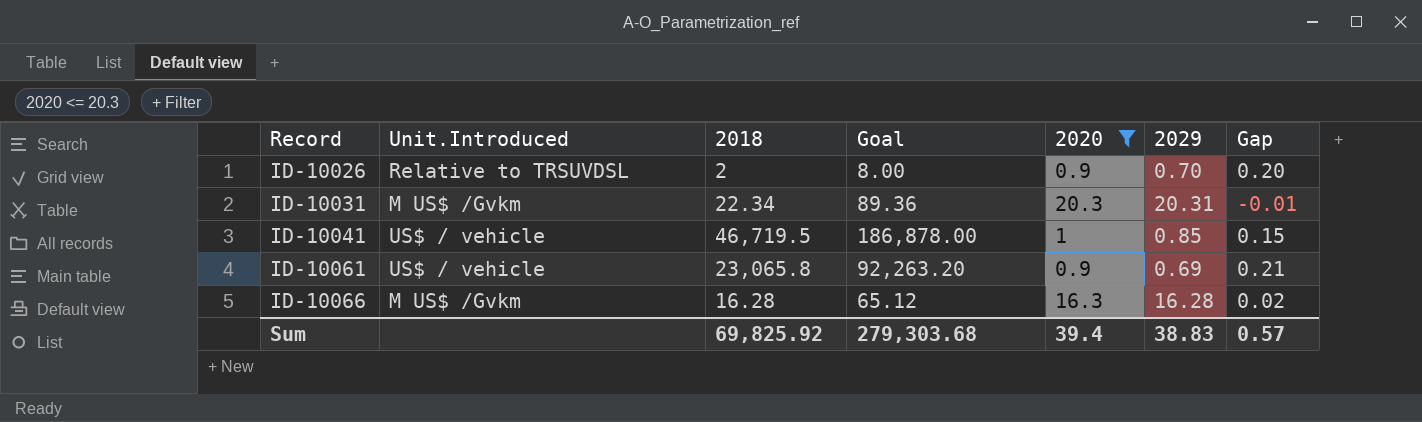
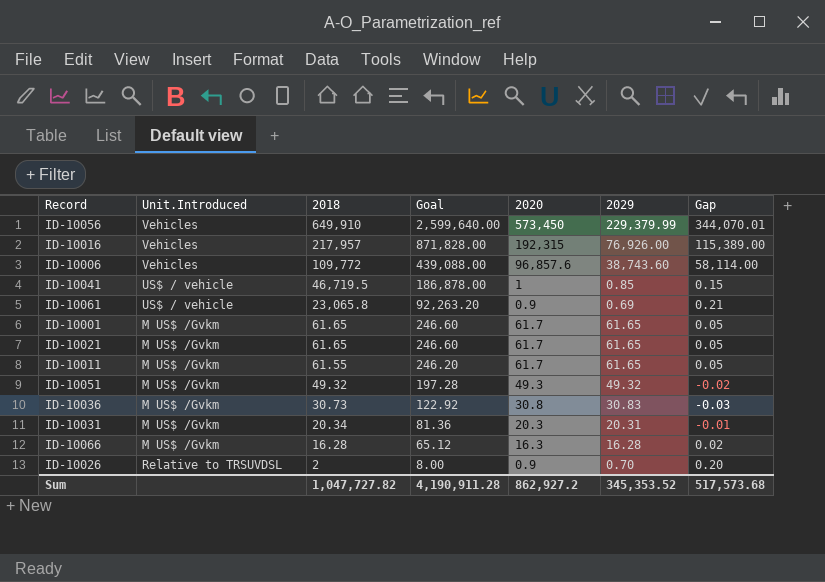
filter: 2020 <= 20.3 -> none
row order: Record ascending -> 2018 descending
ID-10031 | 2018: 22.34 -> 20.34
ID-10031 | Goal: 89.36 -> 81.36
Sum | 2018: 69,825.92 -> 1,047,727.82
Sum | Goal: 279,303.68 -> 4,190,911.28
Sum | 2020: 39.4 -> 862,927.2
Sum | 2029: 38.83 -> 345,353.52
Sum | Gap: 0.57 -> 517,573.68

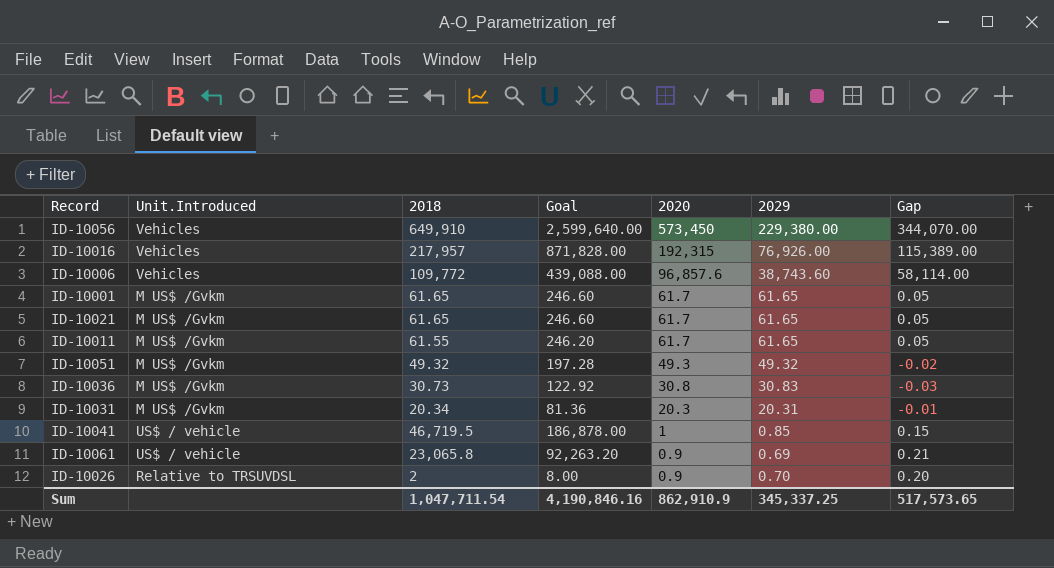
row order: 2018 descending -> 2020 descending
row ID-10066: M US$ /Gvkm | 16.28 | 65.12 | 16.3 | 16.28 | 0.02 -> none
ID-10056 | 2029: 229,379.99 -> 229,380.00
ID-10056 | Gap: 344,070.01 -> 344,070.00
Sum | 2018: 1,047,727.82 -> 1,047,711.54
Sum | Goal: 4,190,911.28 -> 4,190,846.16
Sum | 2020: 862,927.2 -> 862,910.9
Sum | 2029: 345,353.52 -> 345,337.25
Sum | Gap: 517,573.68 -> 517,573.65

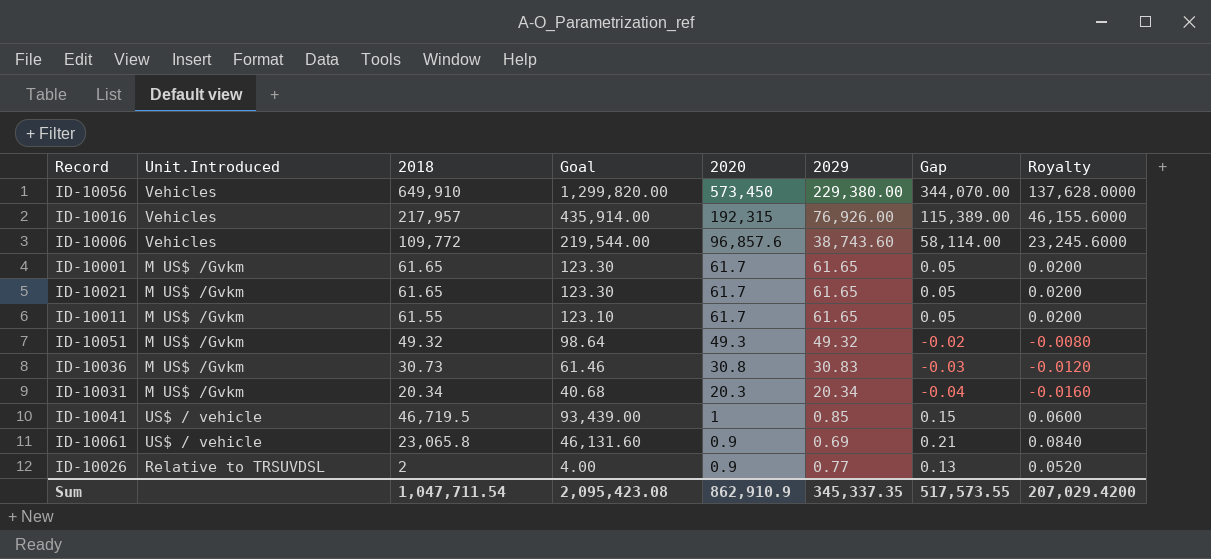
column Goal | formula: [2018] * 4 -> [2018] * 2
column Royalty | formula: none -> [Gap] * 0.4
ID-10031 | 2029: 20.31 -> 20.34
ID-10031 | Gap: -0.01 -> -0.04
ID-10026 | 2029: 0.70 -> 0.77
ID-10026 | Gap: 0.20 -> 0.13
Sum | Goal: 4,190,846.16 -> 2,095,423.08
Sum | 2029: 345,337.25 -> 345,337.35
Sum | Gap: 517,573.65 -> 517,573.55

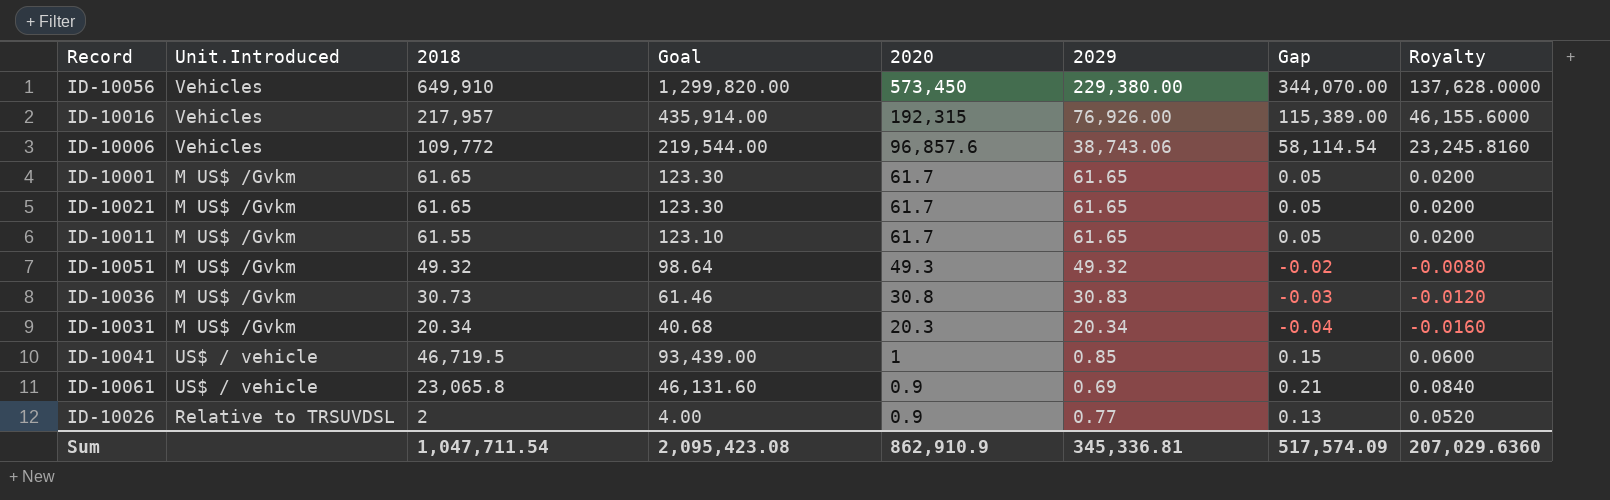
ID-10006 | 2029: 38,743.60 -> 38,743.06
ID-10006 | Gap: 58,114.00 -> 58,114.54
ID-10006 | Royalty: 23,245.6000 -> 23,245.8160
Sum | 2029: 345,337.35 -> 345,336.81
Sum | Gap: 517,573.55 -> 517,574.09
Sum | Royalty: 207,029.4200 -> 207,029.6360

